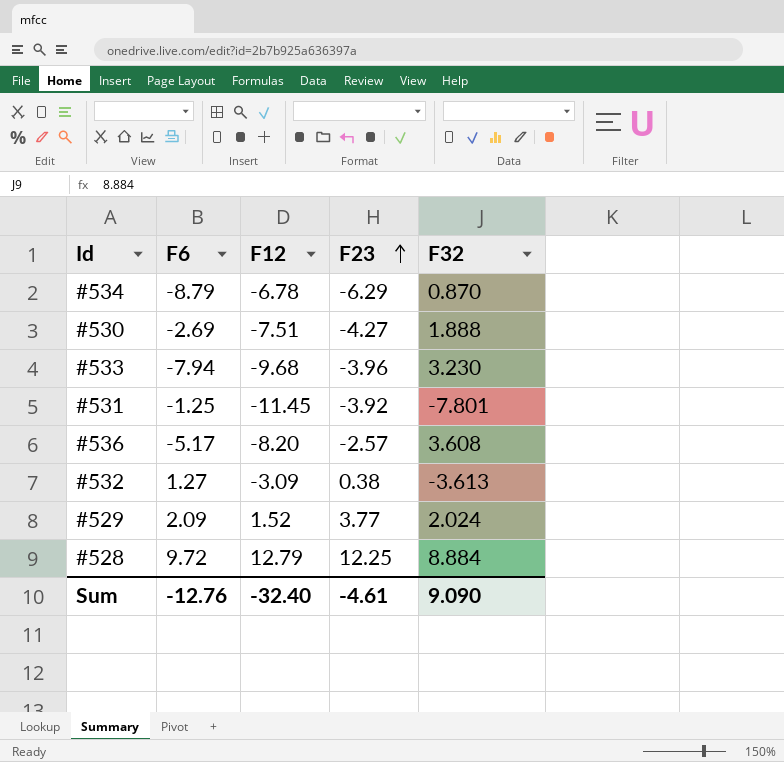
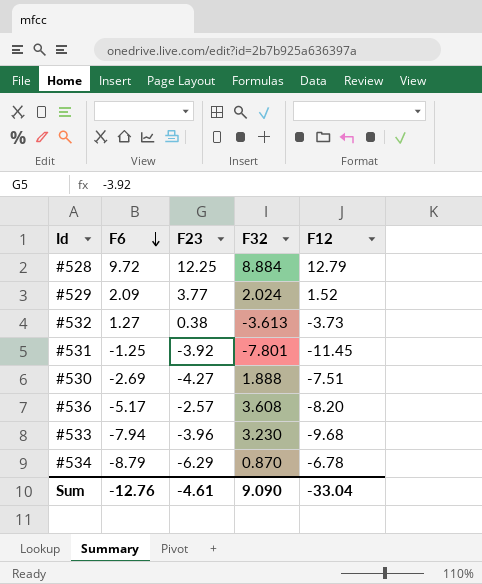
row order: F23 ascending -> F6 descending
column F12 | position: 3 -> 5
#532 | F12: -3.09 -> -3.73
Sum | F12: -32.40 -> -33.04

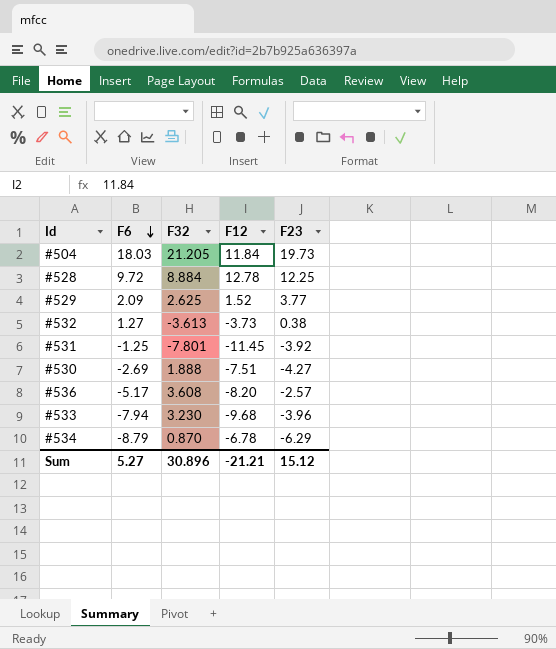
column F23 | position: 3 -> 5
row #504: none -> 18.03 | 21.205 | 11.84 | 19.73
#528 | F12: 12.79 -> 12.78
#529 | F32: 2.024 -> 2.625
Sum | F6: -12.76 -> 5.27
Sum | F32: 9.090 -> 30.896
Sum | F12: -33.04 -> -21.21
Sum | F23: -4.61 -> 15.12

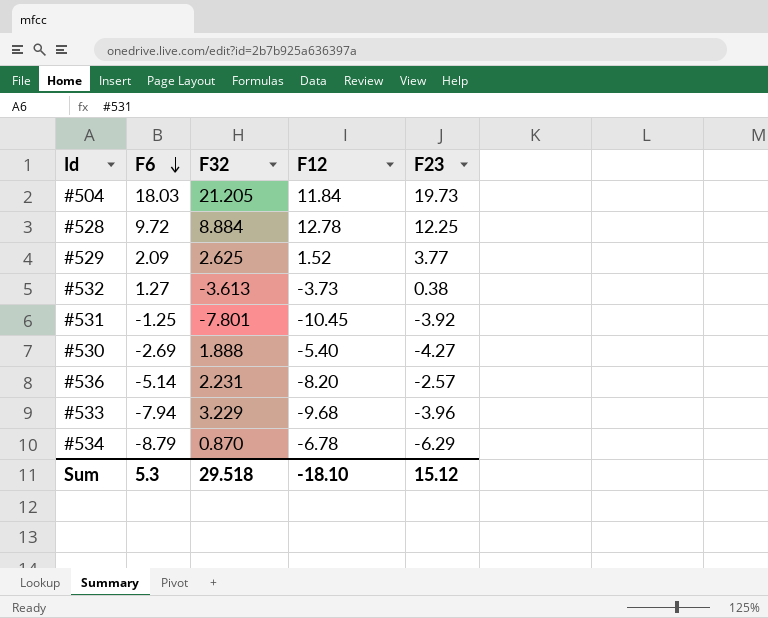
#531 | F12: -11.45 -> -10.45
#530 | F12: -7.51 -> -5.40
#536 | F6: -5.17 -> -5.14
#536 | F32: 3.608 -> 2.231
#533 | F32: 3.230 -> 3.229
Sum | F6: 5.27 -> 5.3
Sum | F32: 30.896 -> 29.518
Sum | F12: -21.21 -> -18.10

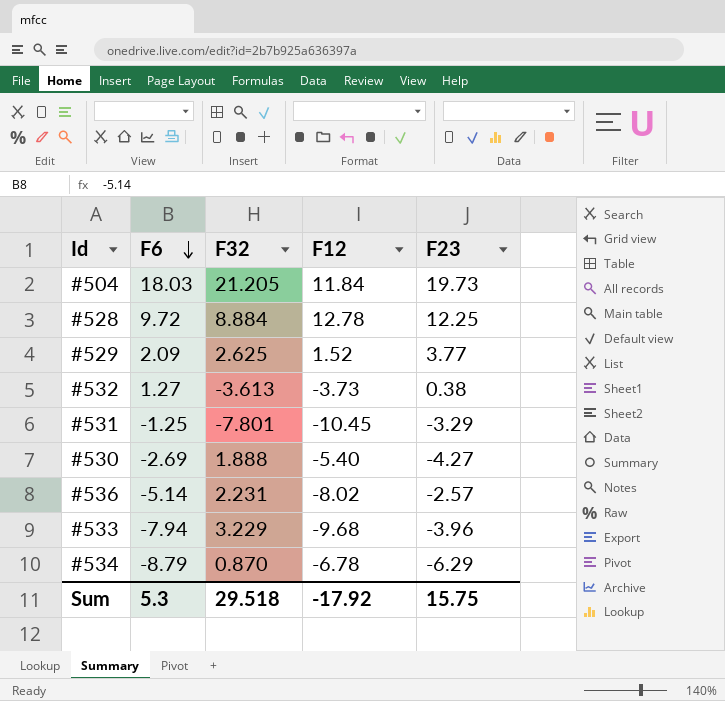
#531 | F23: -3.92 -> -3.29
#536 | F12: -8.20 -> -8.02
Sum | F12: -18.10 -> -17.92
Sum | F23: 15.12 -> 15.75

